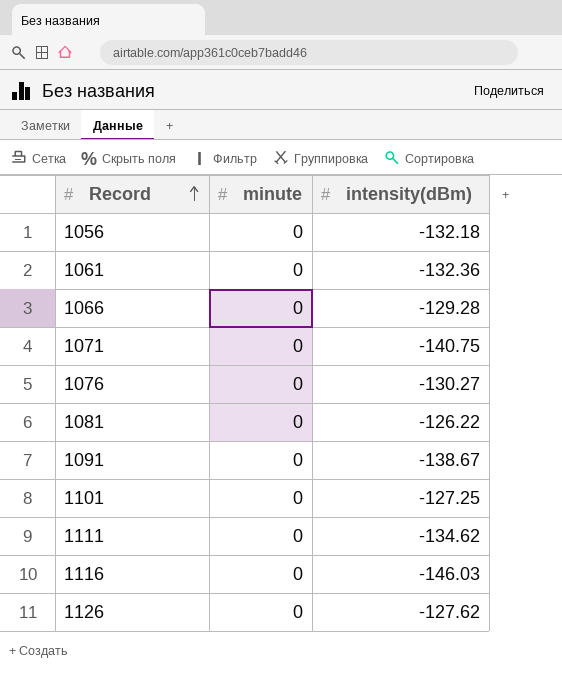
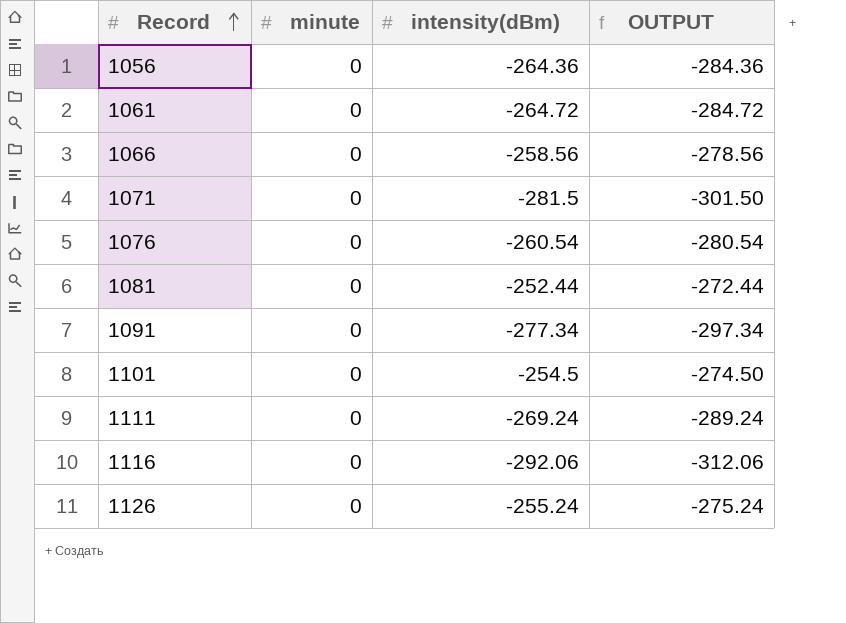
column OUTPUT | formula: none -> [intensity(dBm)] - 20
1056 | intensity(dBm): -132.18 -> -264.36
1061 | intensity(dBm): -132.36 -> -264.72
1066 | intensity(dBm): -129.28 -> -258.56
1071 | intensity(dBm): -140.75 -> -281.5
1076 | intensity(dBm): -130.27 -> -260.54
1081 | intensity(dBm): -126.22 -> -252.44
1091 | intensity(dBm): -138.67 -> -277.34
1101 | intensity(dBm): -127.25 -> -254.5
1111 | intensity(dBm): -134.62 -> -269.24
1116 | intensity(dBm): -146.03 -> -292.06
1126 | intensity(dBm): -127.62 -> -255.24

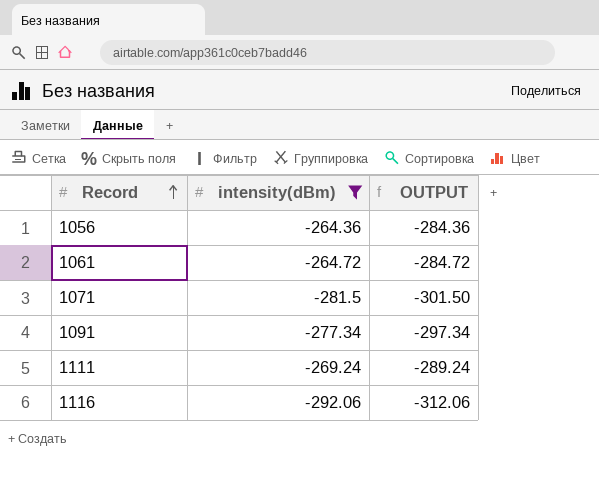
filter: none -> intensity(dBm) <= -264.36
column minute | position: 2 -> none

